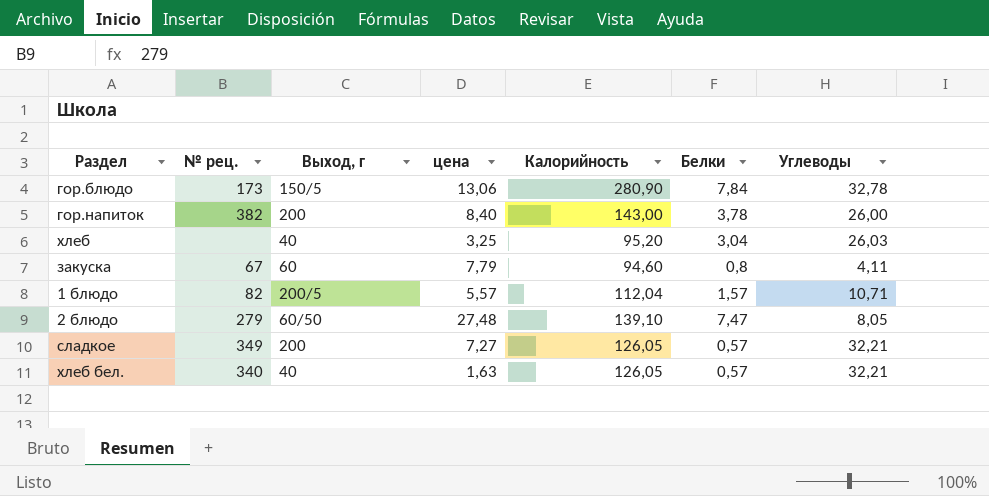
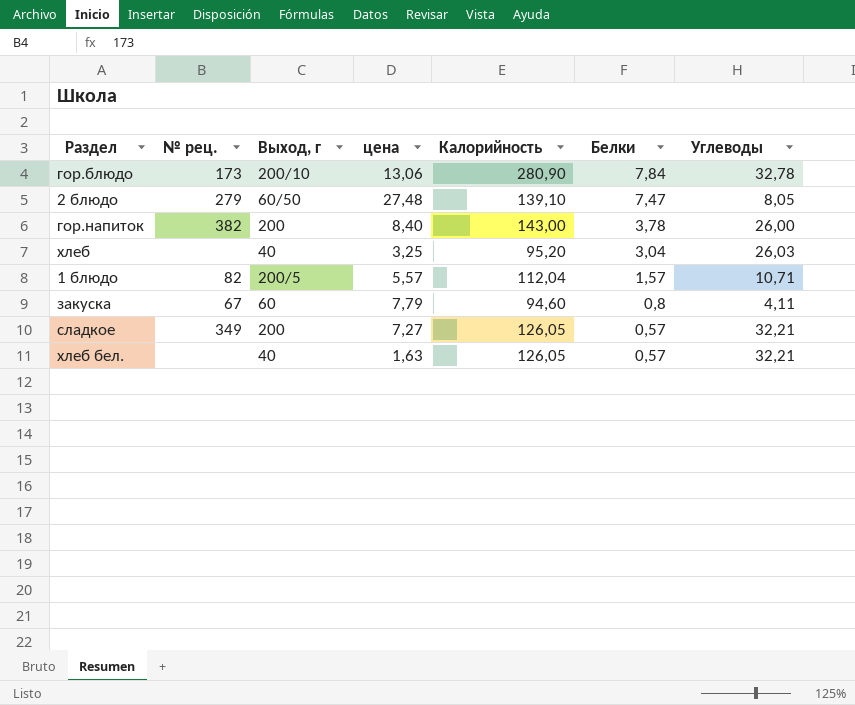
row order: none -> Белки descending
гор.блюдо | Выход, г: 150/5 -> 200/10
хлеб бел. | № рец.: 340 -> none

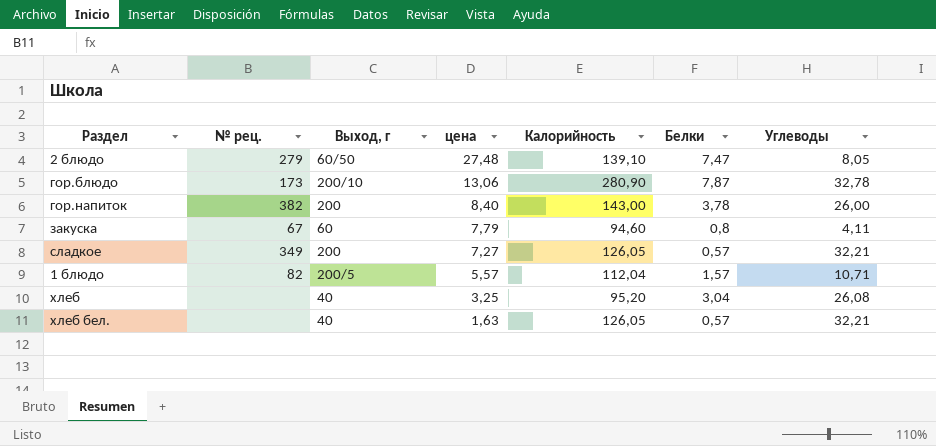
row order: Белки descending -> цена descending
гор.блюдо | Белки: 7,84 -> 7,87
хлеб | Углеводы: 26,03 -> 26,08

